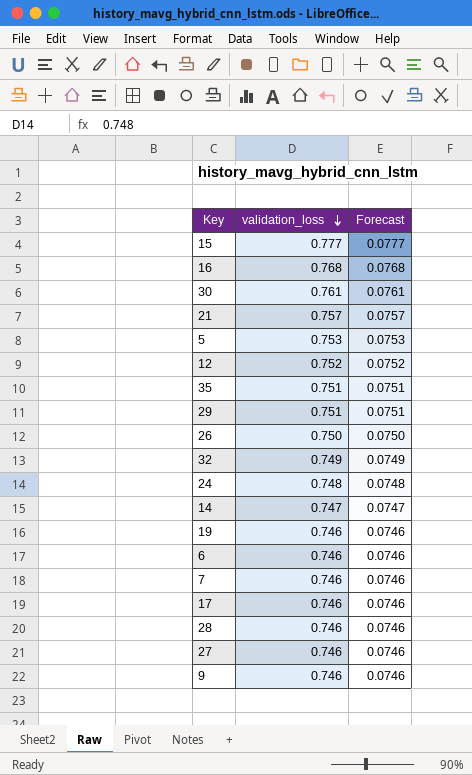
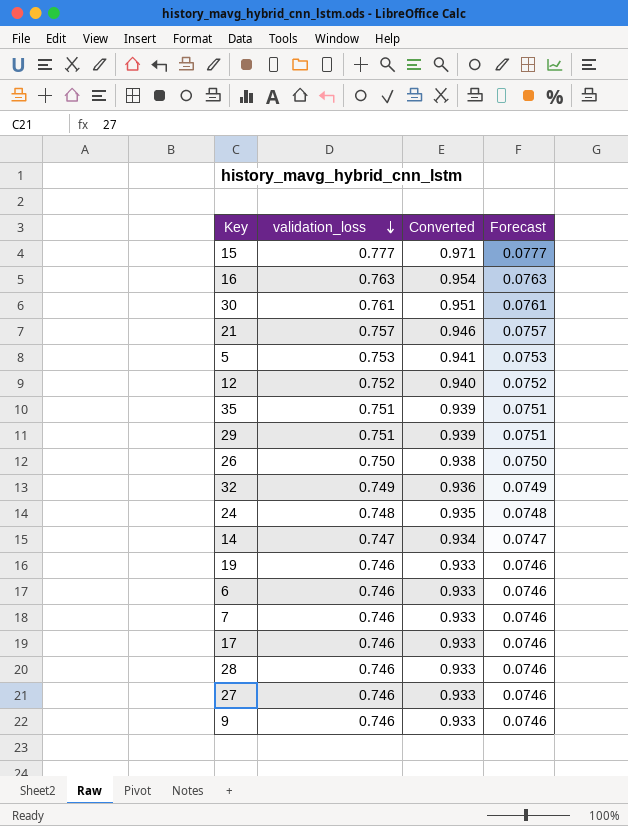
column Converted | formula: none -> [validation_loss] * 1.25
16 | validation_loss: 0.768 -> 0.763
16 | Forecast: 0.0768 -> 0.0763

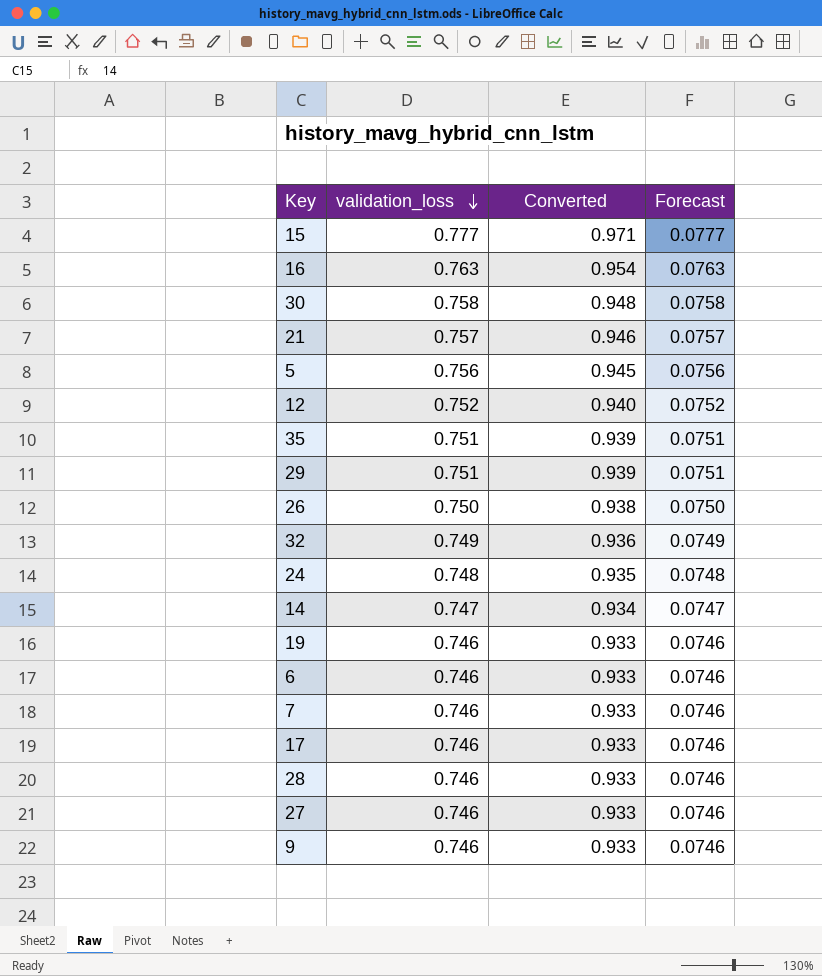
30 | validation_loss: 0.761 -> 0.758
30 | Converted: 0.951 -> 0.948
30 | Forecast: 0.0761 -> 0.0758
5 | validation_loss: 0.753 -> 0.756
5 | Converted: 0.941 -> 0.945
5 | Forecast: 0.0753 -> 0.0756

